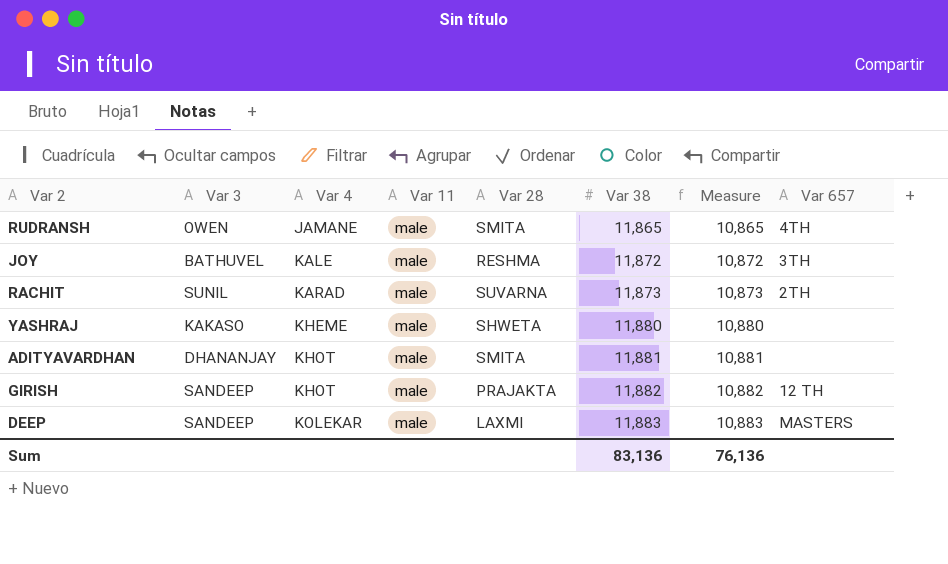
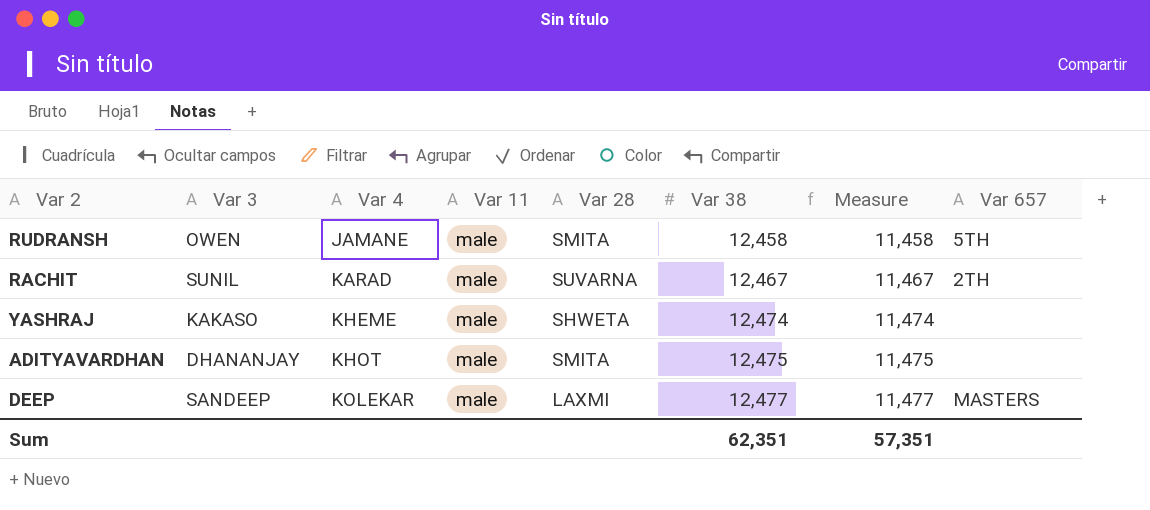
row JOY: BATHUVEL | KALE | male | RESHMA | 11,872 | 10,872 | 3TH -> none
row GIRISH: SANDEEP | KHOT | male | PRAJAKTA | 11,882 | 10,882 | 12 TH -> none
RUDRANSH | Var 38: 11,865 -> 12,458
RUDRANSH | Measure: 10,865 -> 11,458
RUDRANSH | Var 657: 4TH -> 5TH
RACHIT | Var 38: 11,873 -> 12,467
RACHIT | Measure: 10,873 -> 11,467
YASHRAJ | Var 38: 11,880 -> 12,474
YASHRAJ | Measure: 10,880 -> 11,474
ADITYAVARDHAN | Var 38: 11,881 -> 12,475
ADITYAVARDHAN | Measure: 10,881 -> 11,475
DEEP | Var 38: 11,883 -> 12,477
DEEP | Measure: 10,883 -> 11,477
Sum | Var 38: 83,136 -> 62,351
Sum | Measure: 76,136 -> 57,351

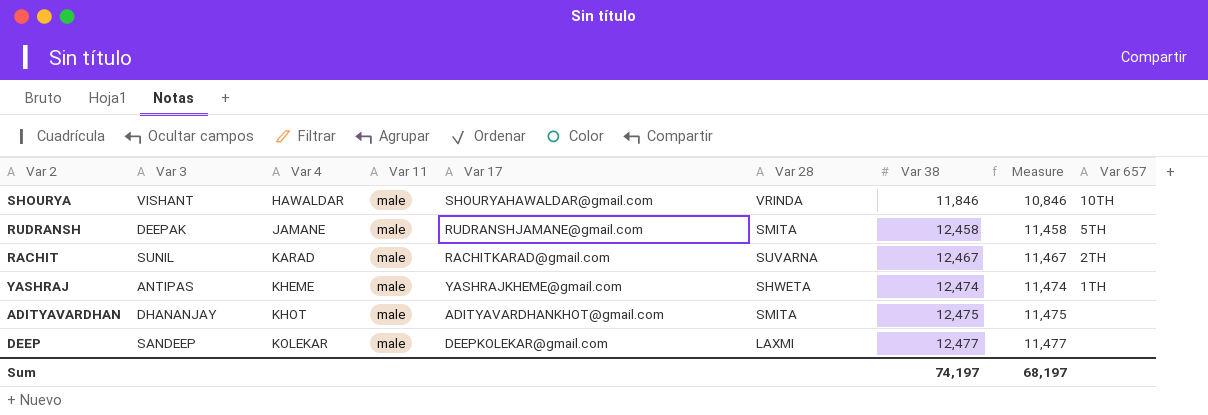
column Var 17 | position: none -> 5
row SHOURYA: none -> VISHANT | HAWALDAR | male | SHOURYAHAWALDAR@gmail.com | VRINDA | 11,846 | 10,846 | 10TH
RUDRANSH | Var 3: OWEN -> DEEPAK
YASHRAJ | Var 3: KAKASO -> ANTIPAS
YASHRAJ | Var 657: none -> 1TH
DEEP | Var 657: MASTERS -> none
Sum | Var 38: 62,351 -> 74,197
Sum | Measure: 57,351 -> 68,197

